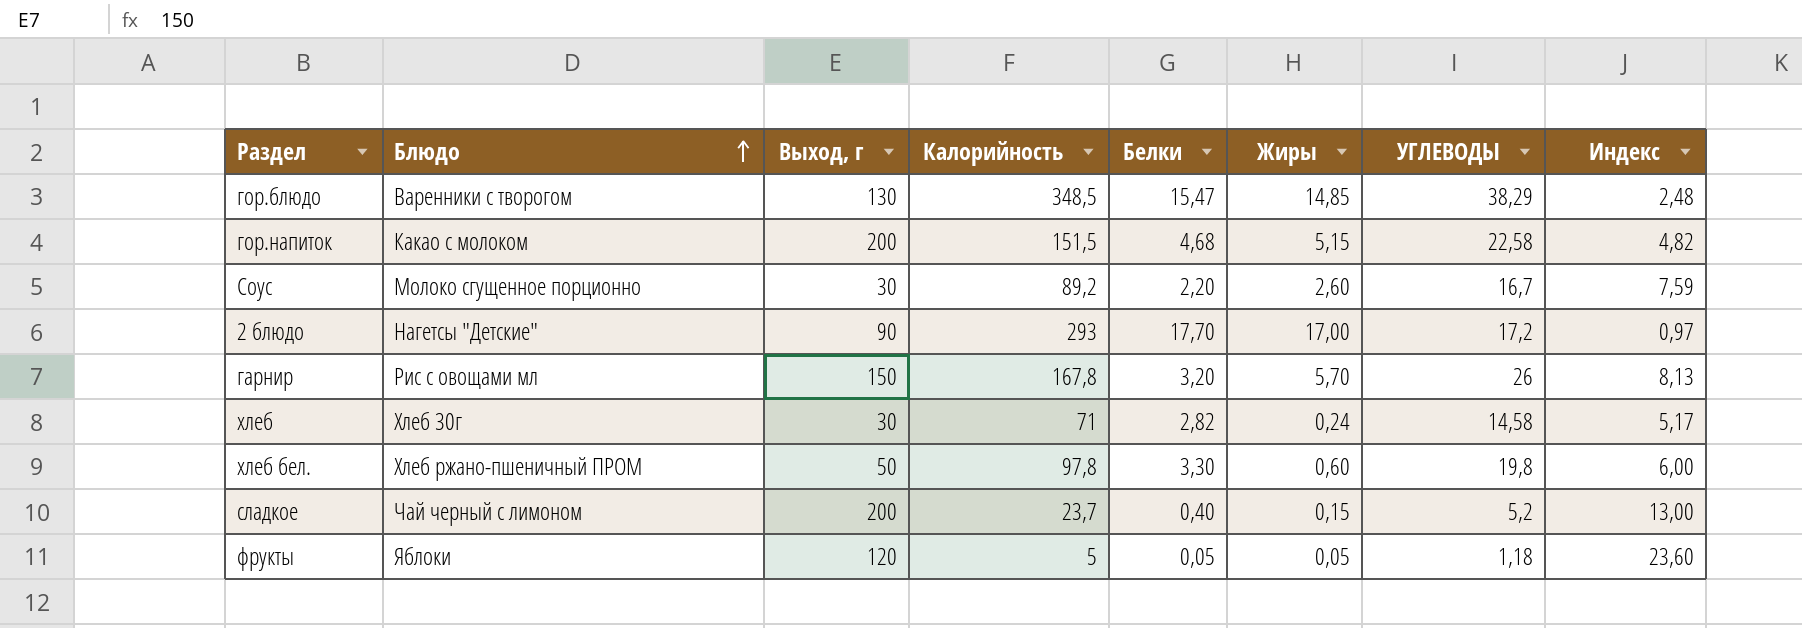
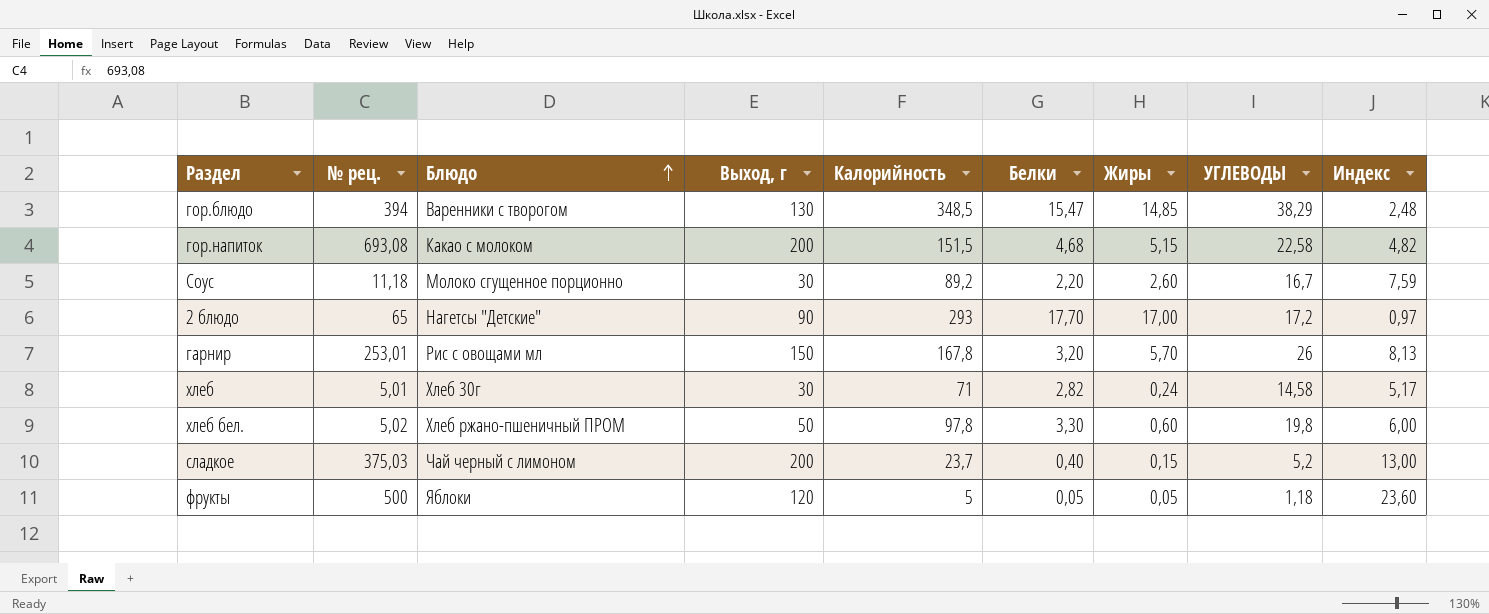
column № рец. | position: none -> 2

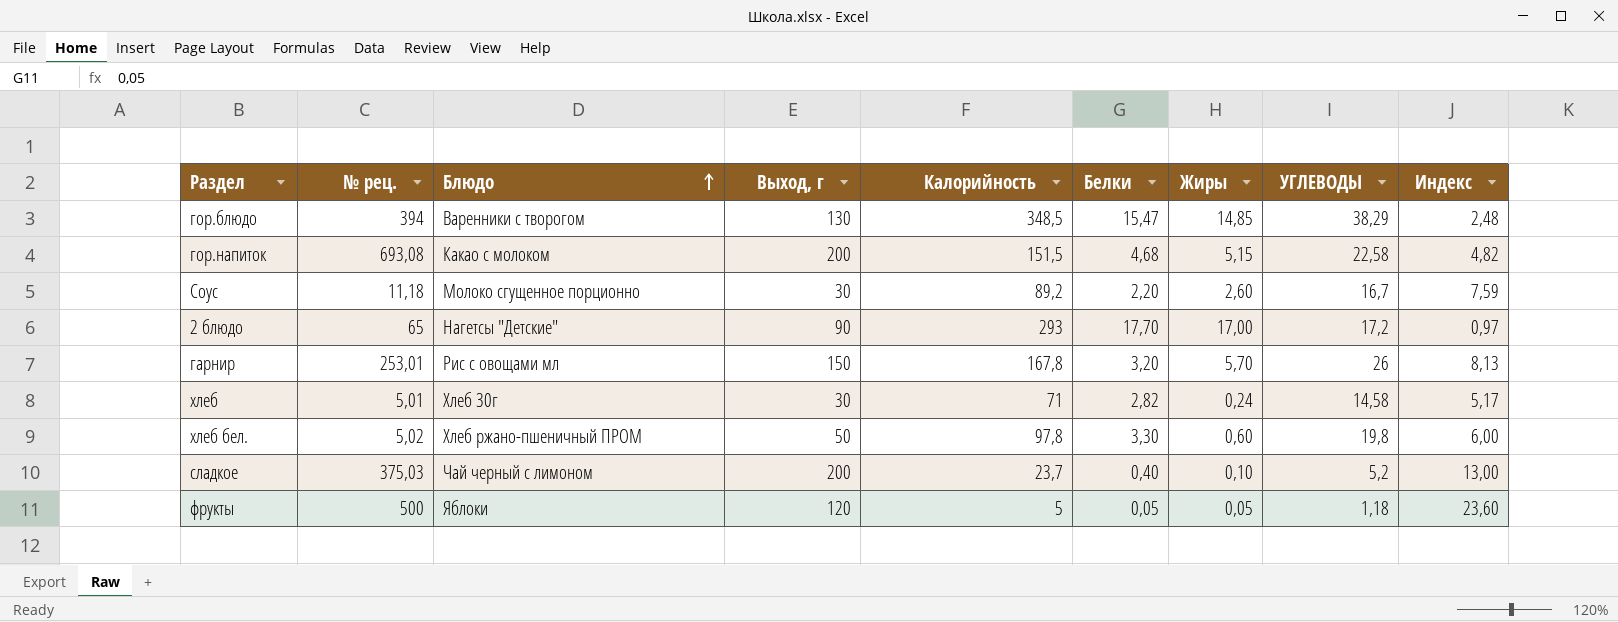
сладкое | Жиры: 0,15 -> 0,10

